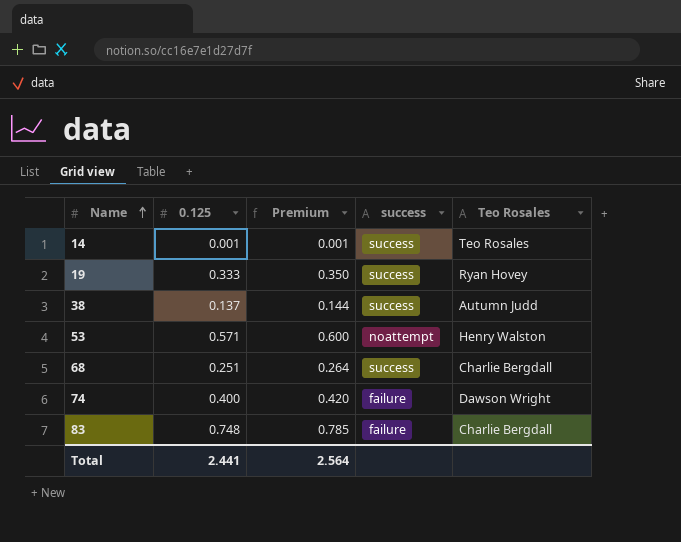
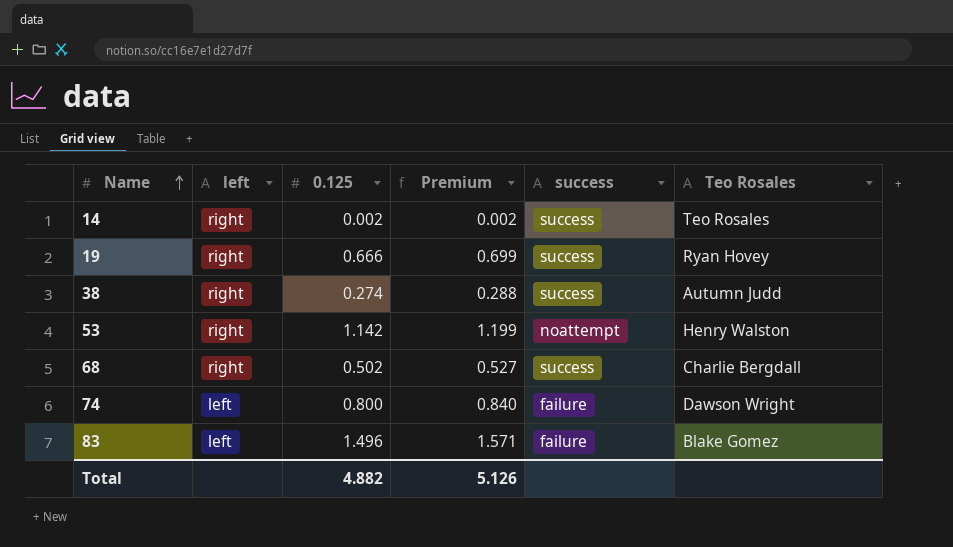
column left | position: none -> 2
14 | 0.125: 0.001 -> 0.002
14 | Premium: 0.001 -> 0.002
19 | 0.125: 0.333 -> 0.666
19 | Premium: 0.350 -> 0.699
38 | 0.125: 0.137 -> 0.274
38 | Premium: 0.144 -> 0.288
53 | 0.125: 0.571 -> 1.142
53 | Premium: 0.600 -> 1.199
68 | 0.125: 0.251 -> 0.502
68 | Premium: 0.264 -> 0.527
74 | 0.125: 0.400 -> 0.800
74 | Premium: 0.420 -> 0.840
83 | 0.125: 0.748 -> 1.496
83 | Premium: 0.785 -> 1.571
83 | Teo Rosales: Charlie Bergdall -> Blake Gomez
Total | 0.125: 2.441 -> 4.882
Total | Premium: 2.564 -> 5.126

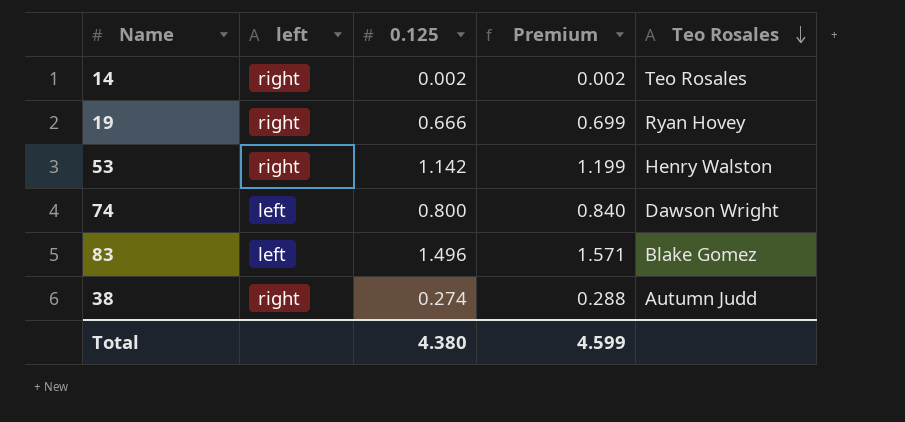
row order: Name ascending -> Teo Rosales descending
column success | position: 5 -> none
row 68: right | 0.502 | 0.527 | success | Charlie Bergdall -> none
Total | 0.125: 4.882 -> 4.380
Total | Premium: 5.126 -> 4.599

